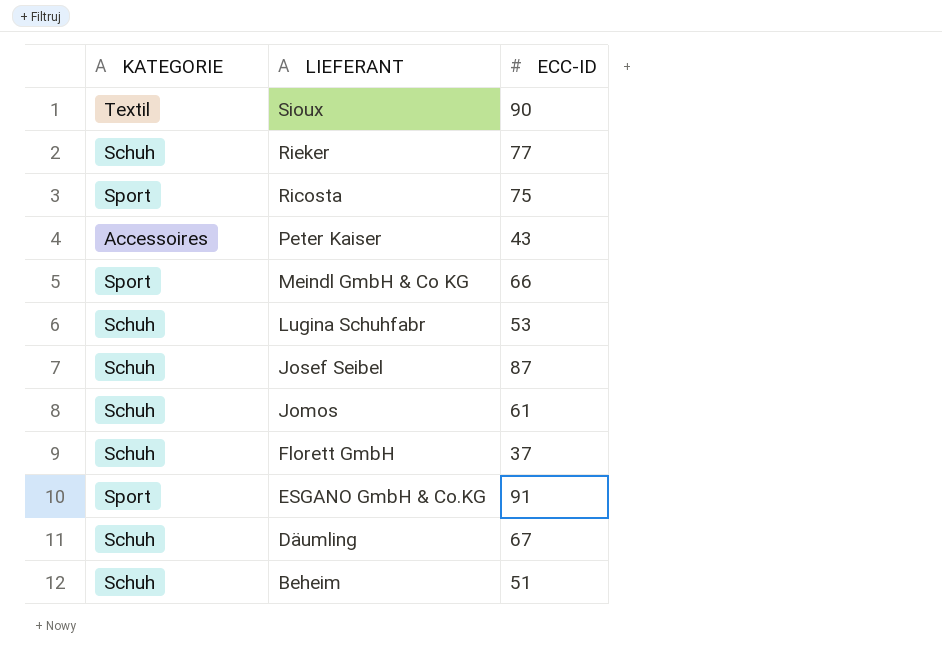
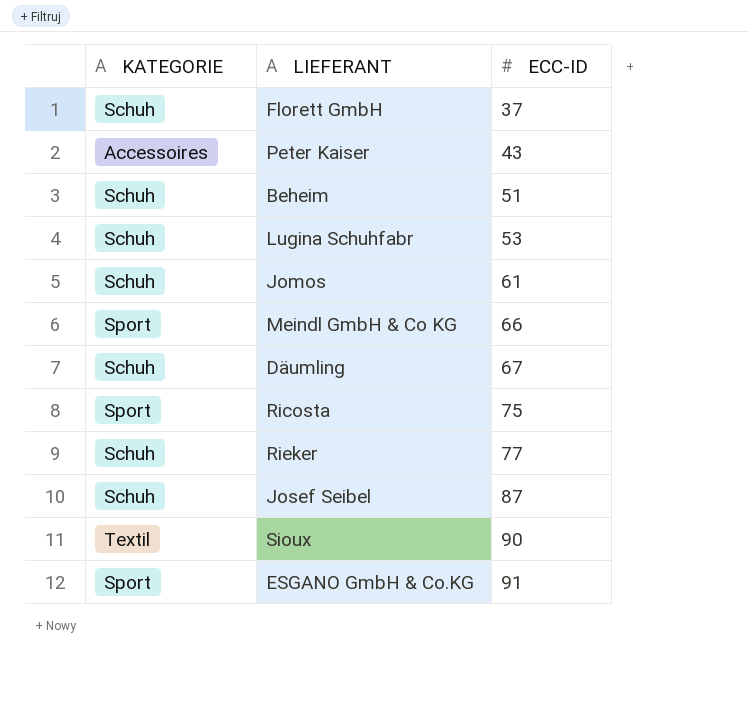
row order: LIEFERANT descending -> ECC-ID ascending

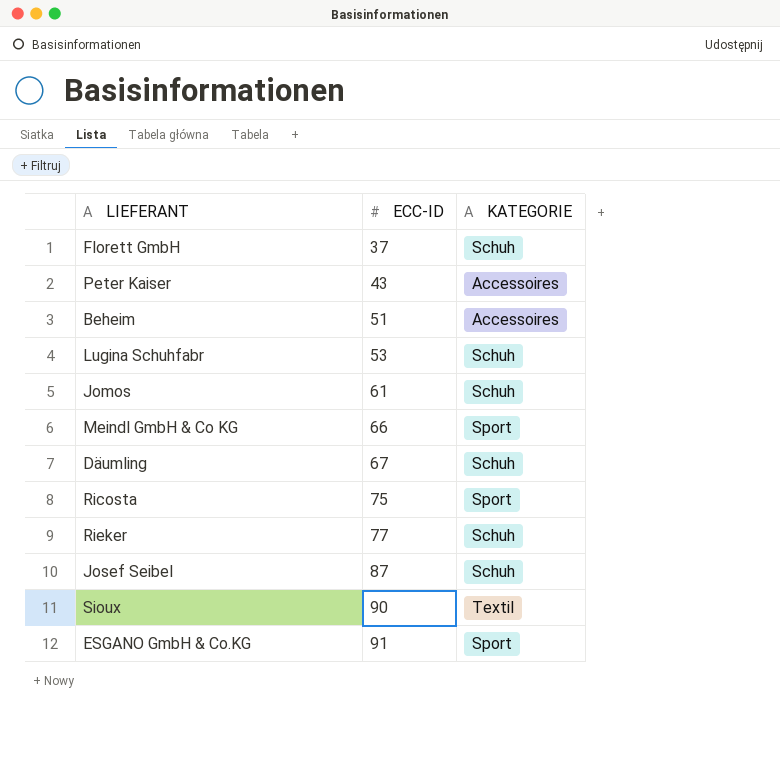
column KATEGORIE | position: 1 -> 3
Beheim | KATEGORIE: Schuh -> Accessoires

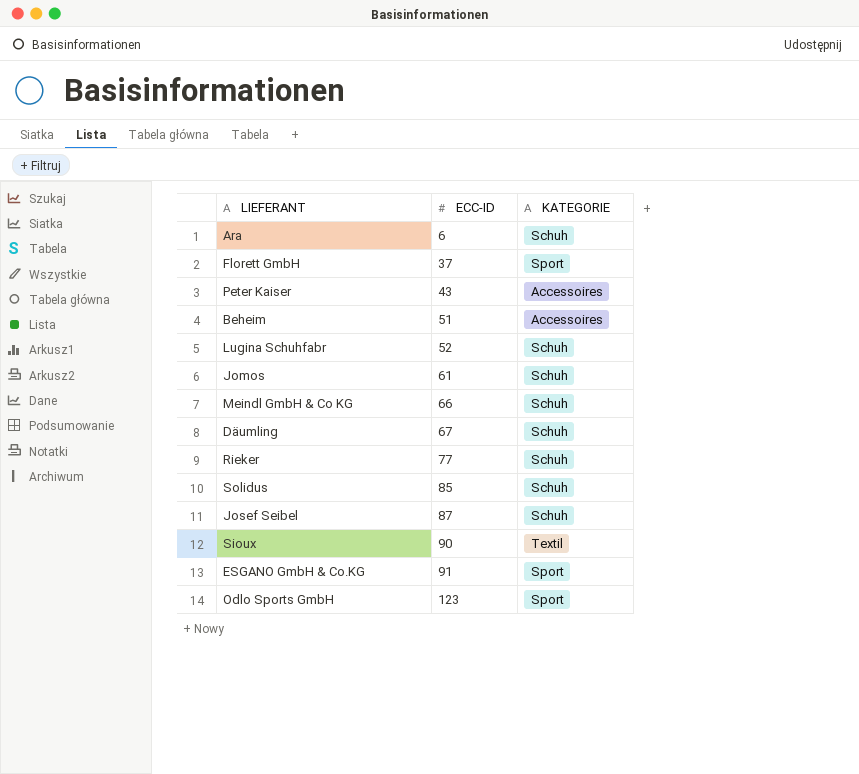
row Ricosta: 75 | Sport -> none
row Ara: none -> 6 | Schuh
Florett GmbH | KATEGORIE: Schuh -> Sport
Lugina Schuhfabr | ECC-ID: 53 -> 52
Meindl GmbH & Co KG | KATEGORIE: Sport -> Schuh
row Solidus: none -> 85 | Schuh
row Odlo Sports GmbH: none -> 123 | Sport

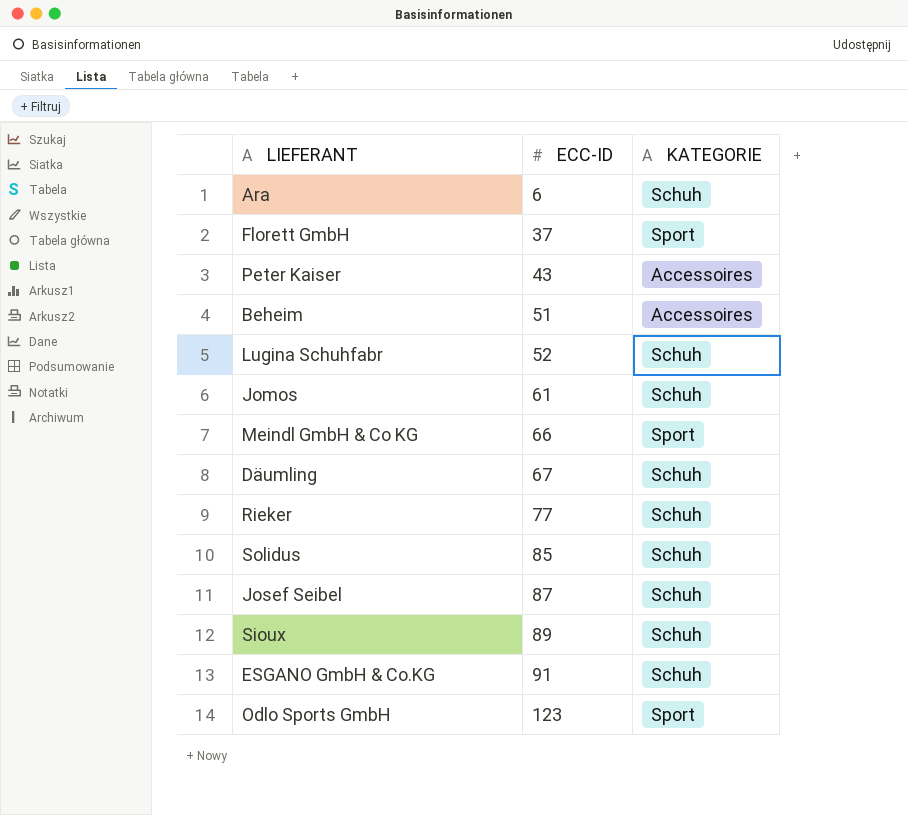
Meindl GmbH & Co KG | KATEGORIE: Schuh -> Sport
Sioux | ECC-ID: 90 -> 89
Sioux | KATEGORIE: Textil -> Schuh
ESGANO GmbH & Co.KG | KATEGORIE: Sport -> Schuh

